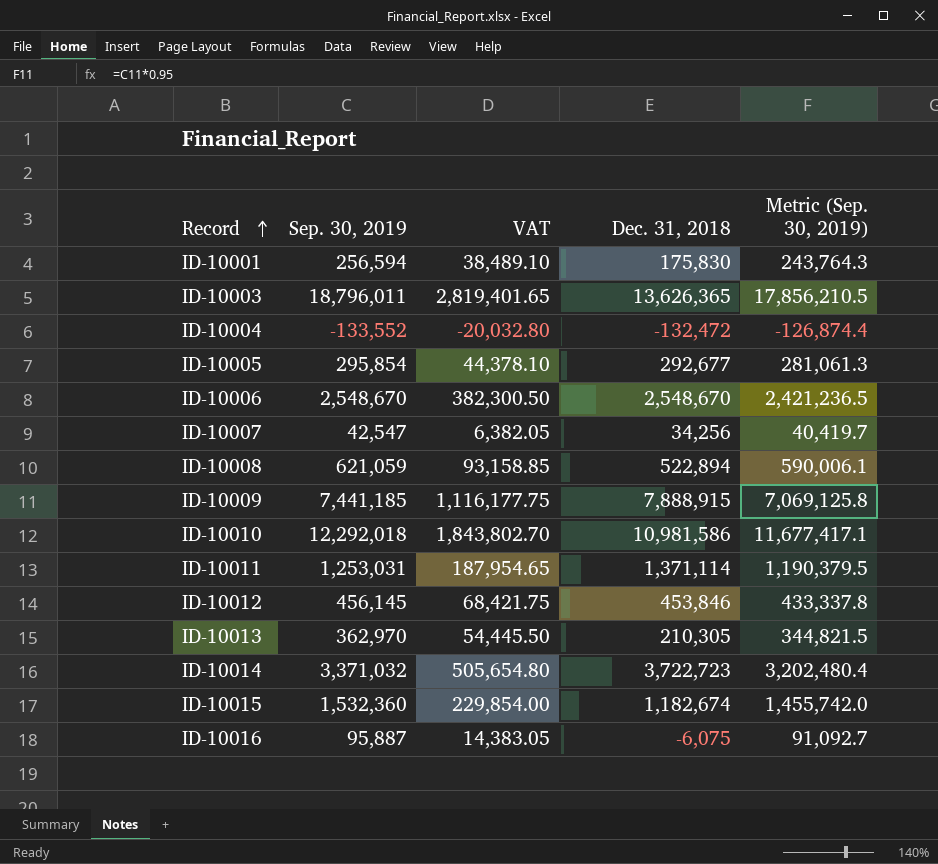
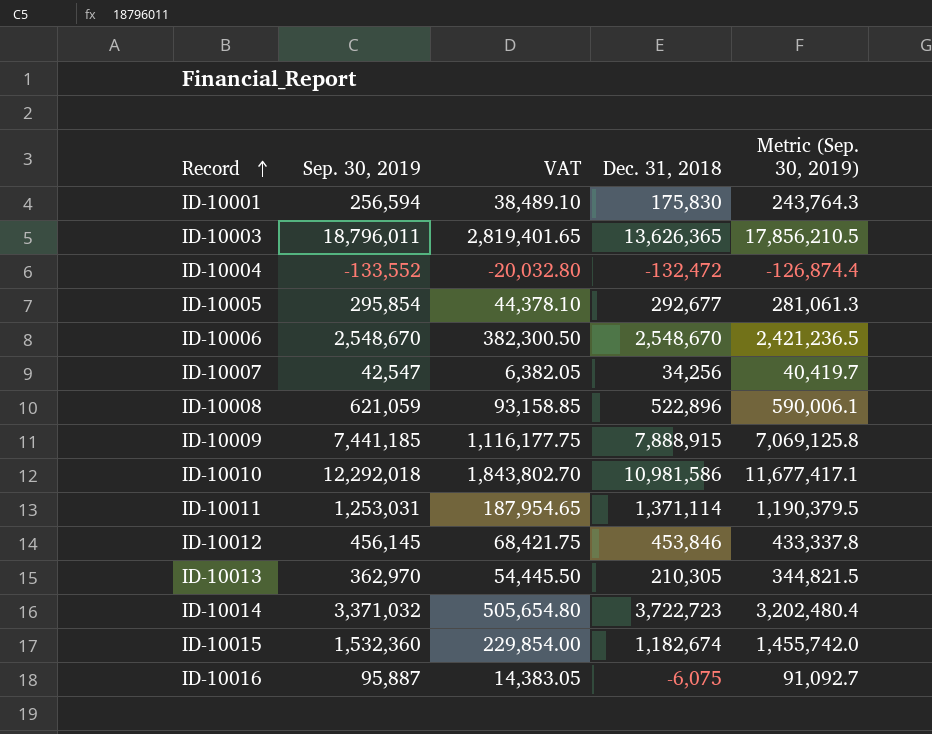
ID-10008 | Dec. 31, 2018: 522,894 -> 522,896

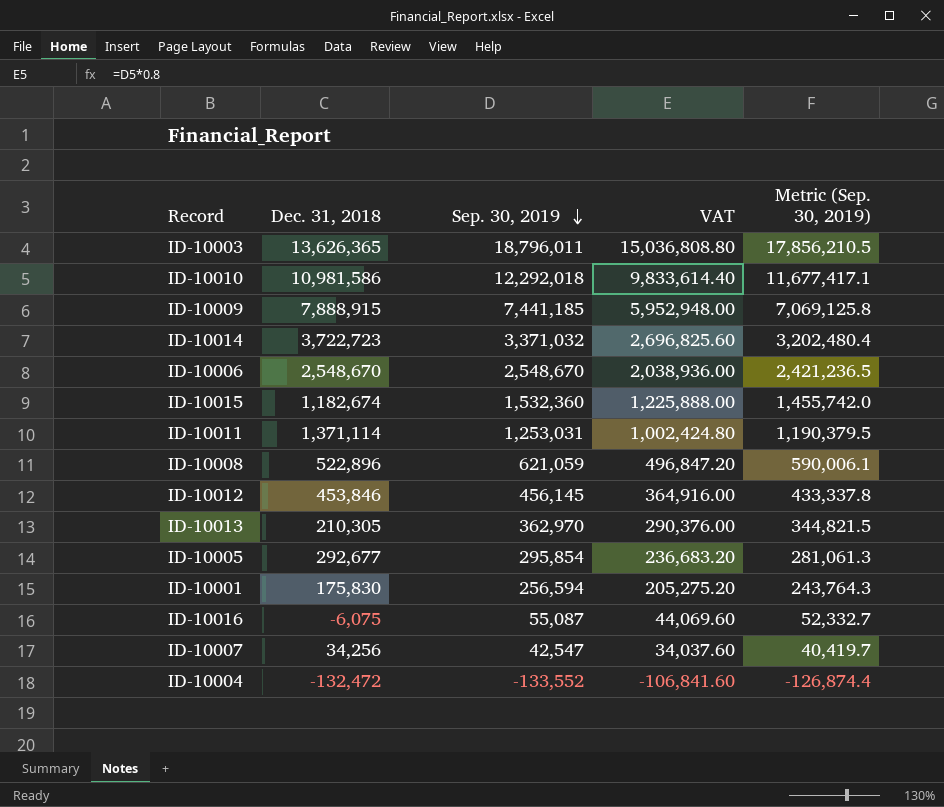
row order: Record ascending -> Sep. 30, 2019 descending
column Dec. 31, 2018 | position: 4 -> 2
column VAT | formula: [Sep. 30, 2019] * 0.15 -> [Sep. 30, 2019] * 0.8
ID-10016 | Sep. 30, 2019: 95,887 -> 55,087
ID-10016 | Metric (Sep. 30, 2019): 91,092.7 -> 52,332.7

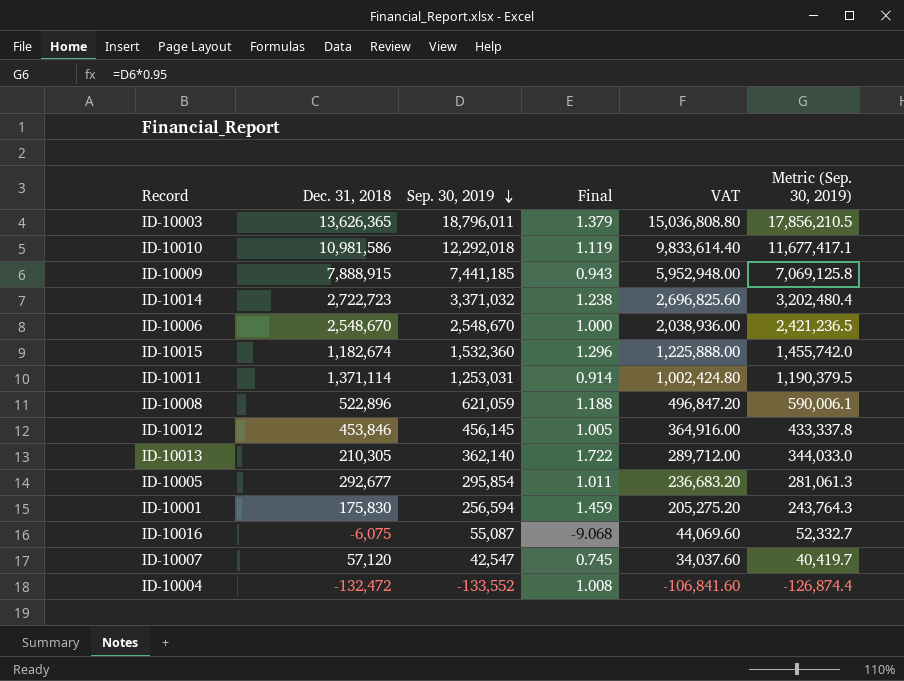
column Final | formula: none -> [Sep. 30, 2019] / [Dec. 31, 2018]
ID-10014 | Dec. 31, 2018: 3,722,723 -> 2,722,723
ID-10013 | Sep. 30, 2019: 362,970 -> 362,140
ID-10013 | VAT: 290,376.00 -> 289,712.00
ID-10013 | Metric (Sep. 30, 2019): 344,821.5 -> 344,033.0
ID-10007 | Dec. 31, 2018: 34,256 -> 57,120

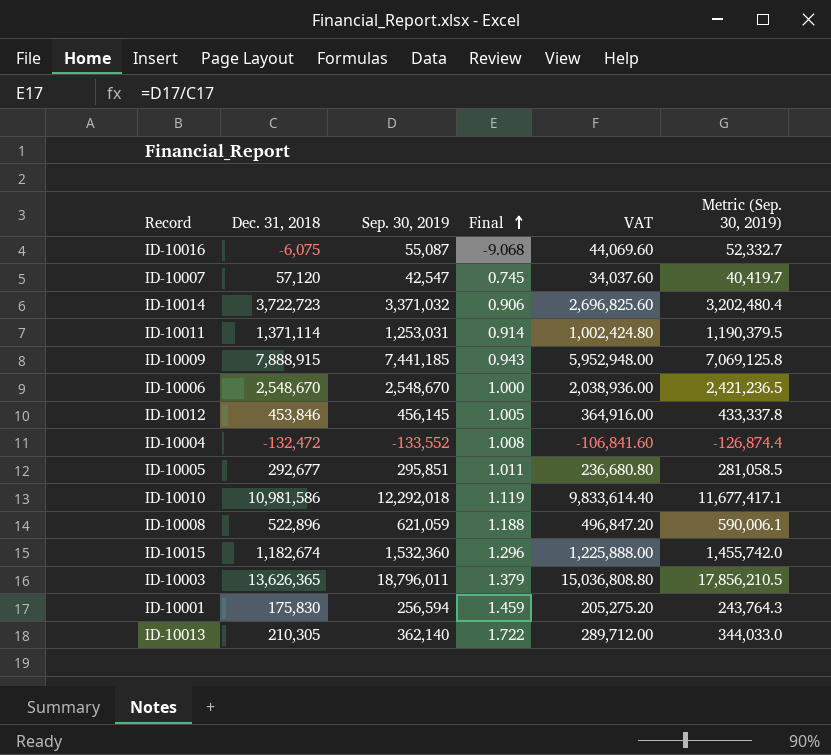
row order: Sep. 30, 2019 descending -> Final ascending
ID-10014 | Dec. 31, 2018: 2,722,723 -> 3,722,723
ID-10014 | Final: 1.238 -> 0.906
ID-10005 | Sep. 30, 2019: 295,854 -> 295,851
ID-10005 | VAT: 236,683.20 -> 236,680.80
ID-10005 | Metric (Sep. 30, 2019): 281,061.3 -> 281,058.5

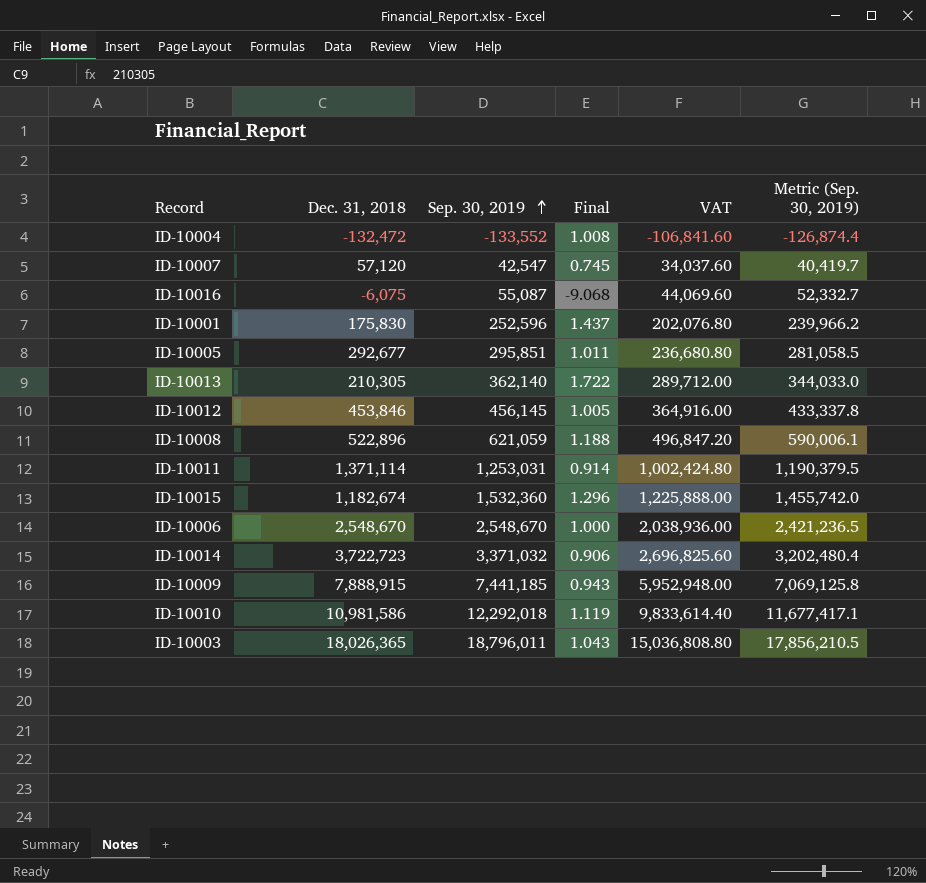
row order: Final ascending -> Sep. 30, 2019 ascending
ID-10001 | Sep. 30, 2019: 256,594 -> 252,596
ID-10001 | Final: 1.459 -> 1.437
ID-10001 | VAT: 205,275.20 -> 202,076.80
ID-10001 | Metric (Sep. 30, 2019): 243,764.3 -> 239,966.2
ID-10003 | Dec. 31, 2018: 13,626,365 -> 18,026,365
ID-10003 | Final: 1.379 -> 1.043

